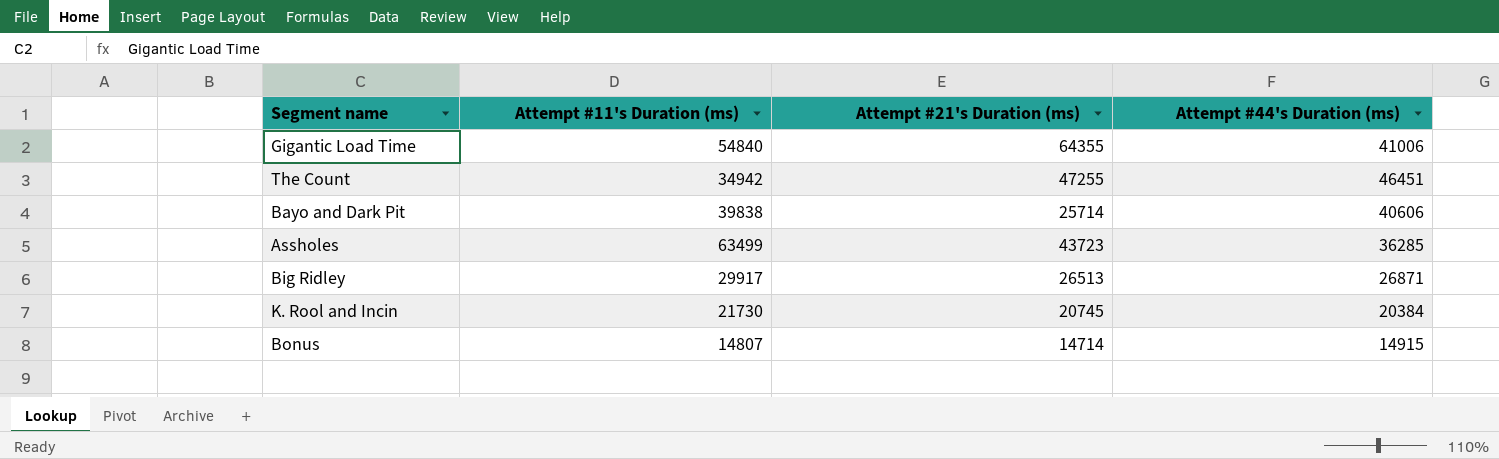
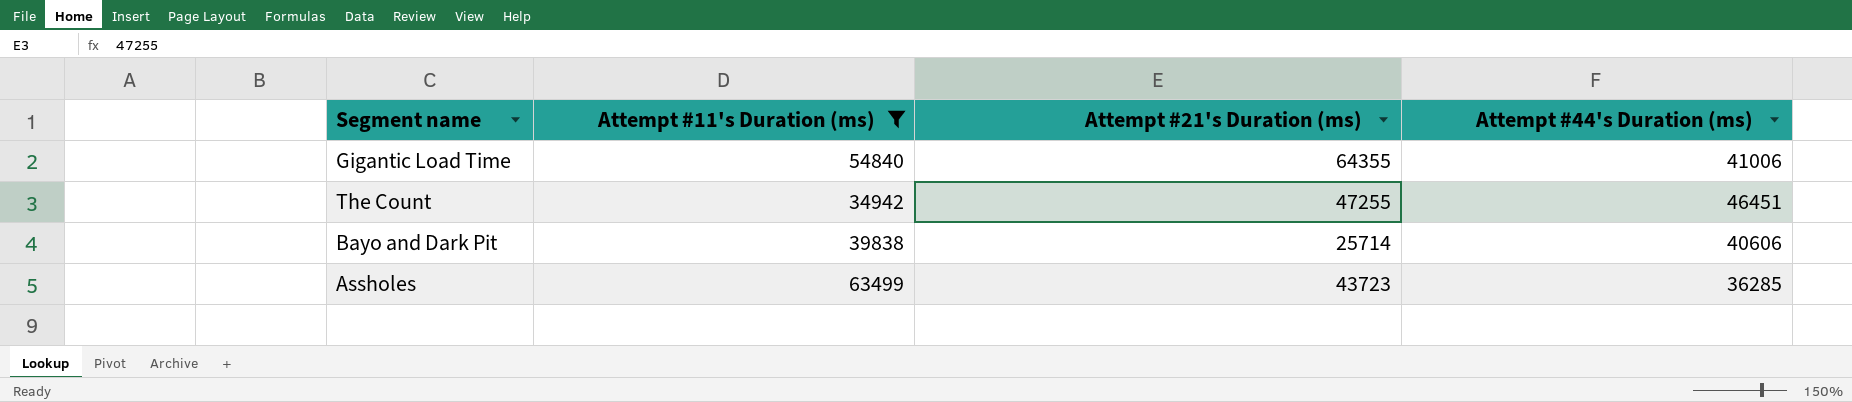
filter: none -> Attempt #11's Duration (ms) >= 34942

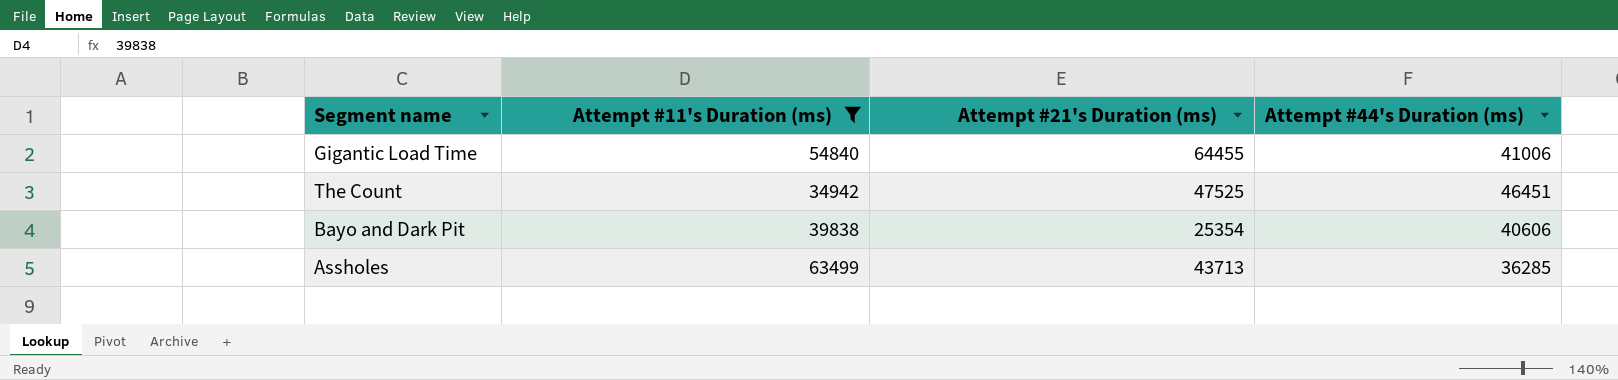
Gigantic Load Time | Attempt #21's Duration (ms): 64355 -> 64455
The Count | Attempt #21's Duration (ms): 47255 -> 47525
Bayo and Dark Pit | Attempt #21's Duration (ms): 25714 -> 25354
Assholes | Attempt #21's Duration (ms): 43723 -> 43713

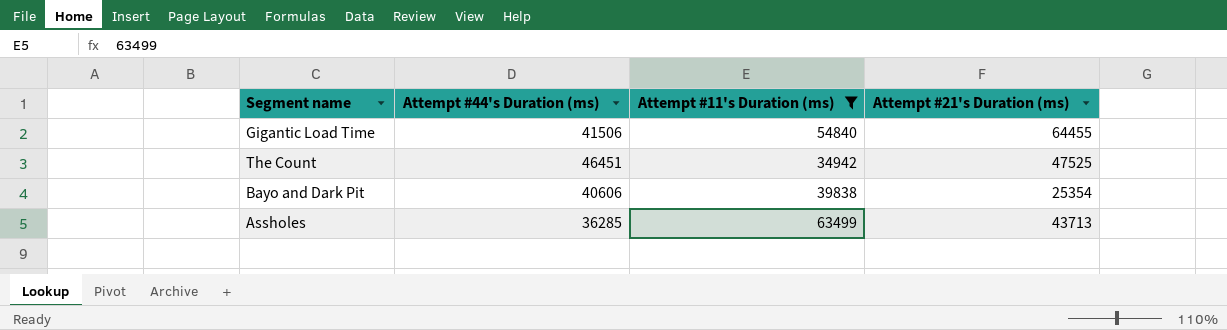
column Attempt #44's Duration (ms) | position: 4 -> 2
Gigantic Load Time | Attempt #44's Duration (ms): 41006 -> 41506

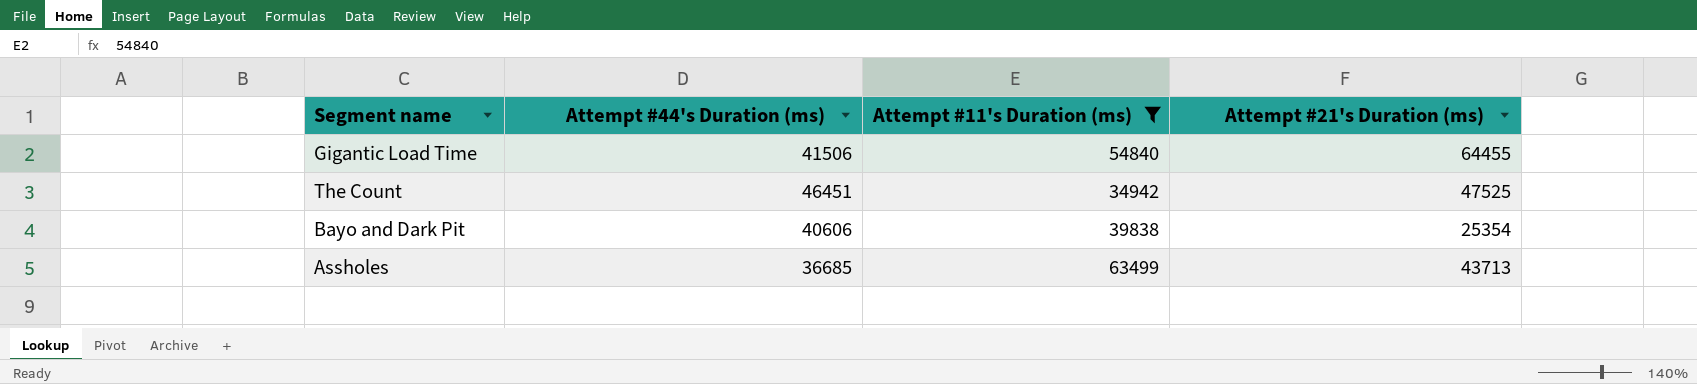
Assholes | Attempt #44's Duration (ms): 36285 -> 36685

